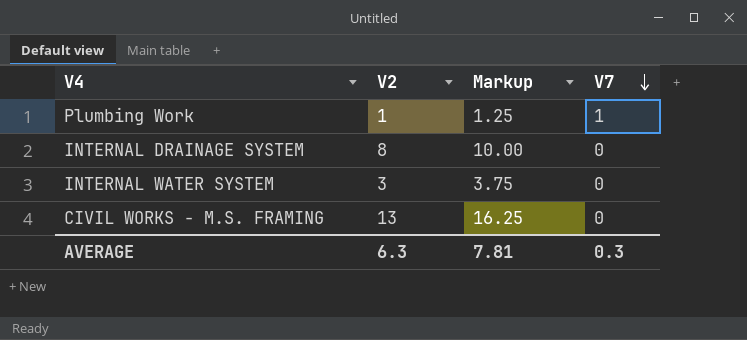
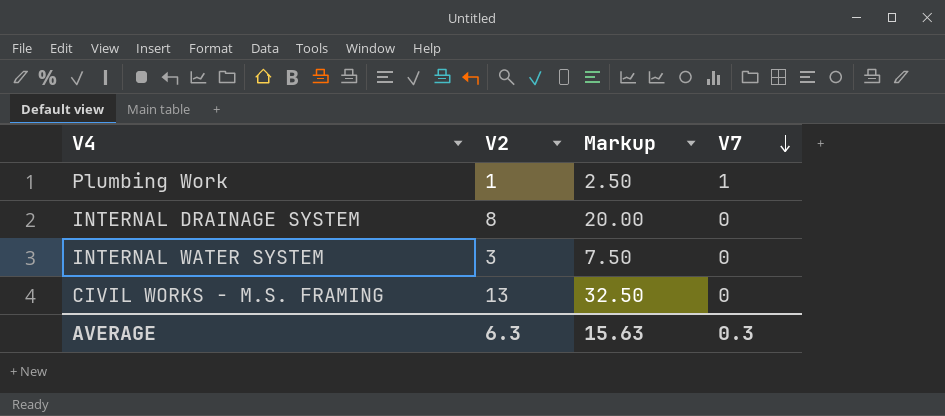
column Markup | formula: [V2] * 1.25 -> [V2] * 2.5
AVERAGE | Markup: 7.81 -> 15.63

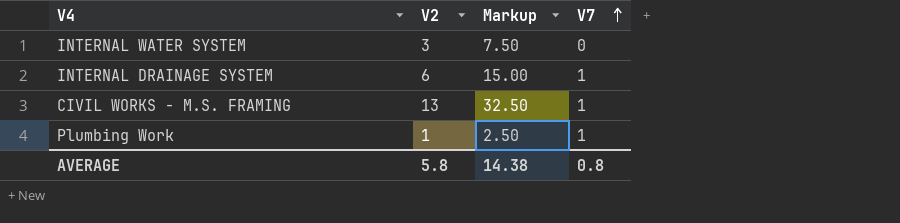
row order: V7 descending -> V7 ascending
INTERNAL DRAINAGE SYSTEM | V2: 8 -> 6
INTERNAL DRAINAGE SYSTEM | Markup: 20.00 -> 15.00
INTERNAL DRAINAGE SYSTEM | V7: 0 -> 1
CIVIL WORKS - M.S. FRAMING | V7: 0 -> 1
AVERAGE | V2: 6.3 -> 5.8
AVERAGE | Markup: 15.63 -> 14.38
AVERAGE | V7: 0.3 -> 0.8

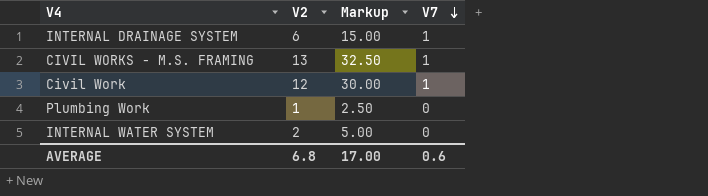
row order: V7 ascending -> V7 descending
row Civil Work: none -> 12 | 30.00 | 1
Plumbing Work | V7: 1 -> 0
INTERNAL WATER SYSTEM | V2: 3 -> 2
INTERNAL WATER SYSTEM | Markup: 7.50 -> 5.00
AVERAGE | V2: 5.8 -> 6.8
AVERAGE | Markup: 14.38 -> 17.00
AVERAGE | V7: 0.8 -> 0.6

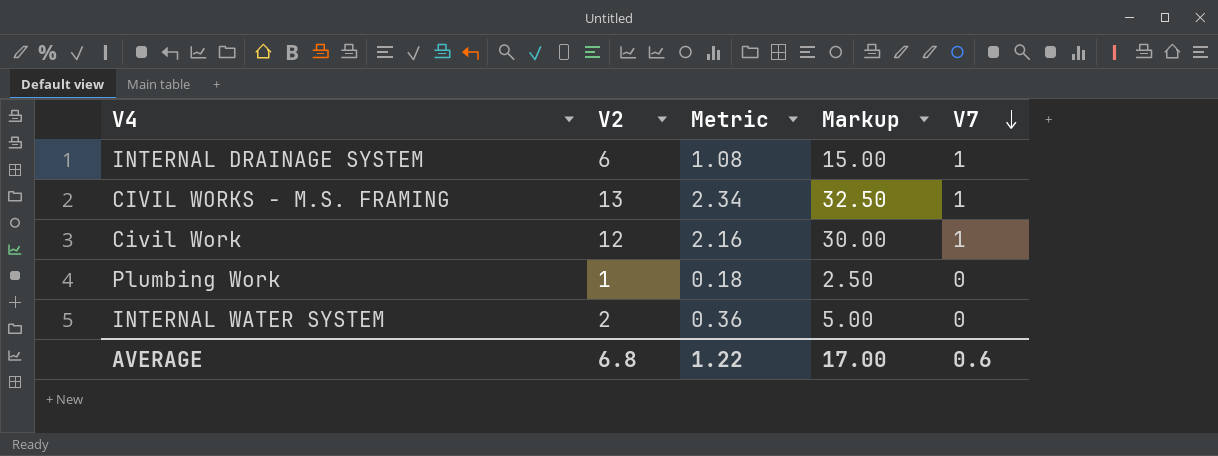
column Metric | formula: none -> [V2] * 0.18

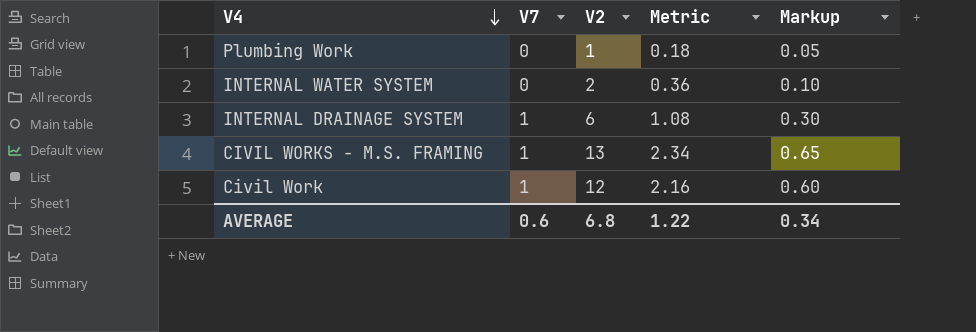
row order: V7 descending -> V4 descending
column V7 | position: 5 -> 2
column Markup | formula: [V2] * 2.5 -> [V2] * 0.05
AVERAGE | Markup: 17.00 -> 0.34

